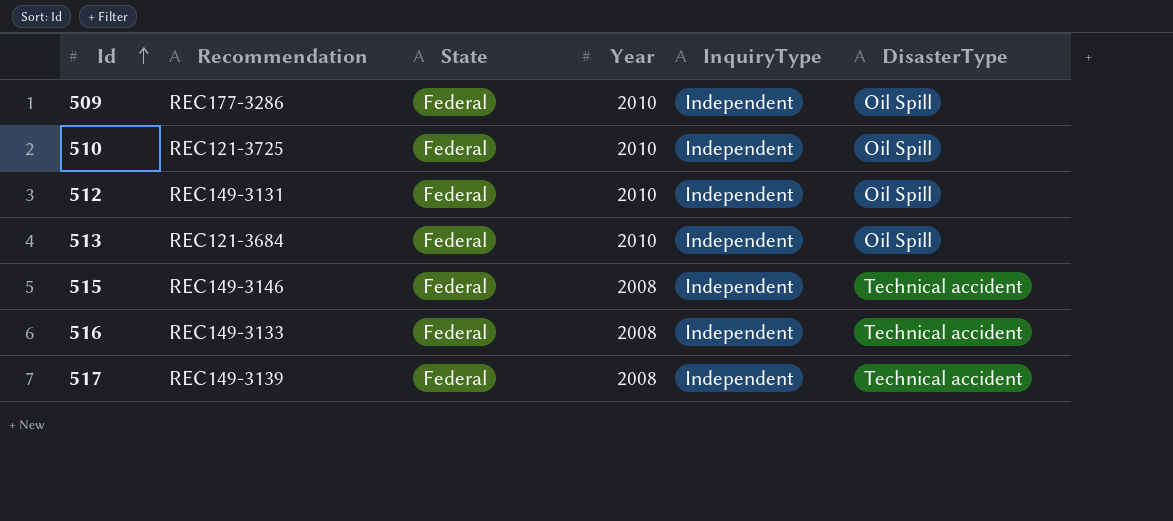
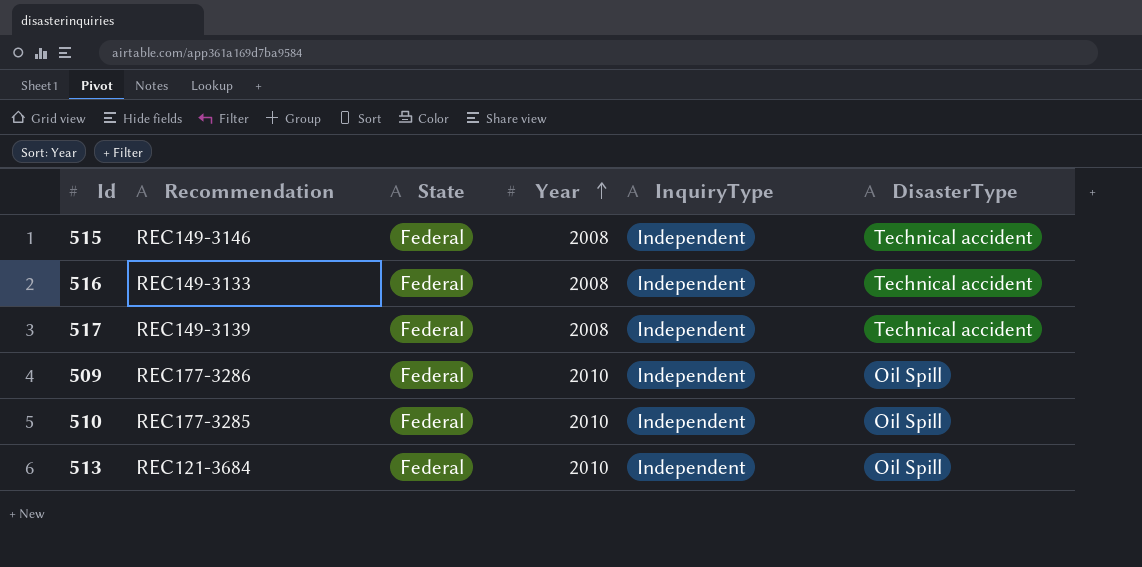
row order: Id ascending -> Year ascending
row 512: REC149-3131 | Federal | 2010 | Independent | Oil Spill -> none
510 | Recommendation: REC121-3725 -> REC177-3285

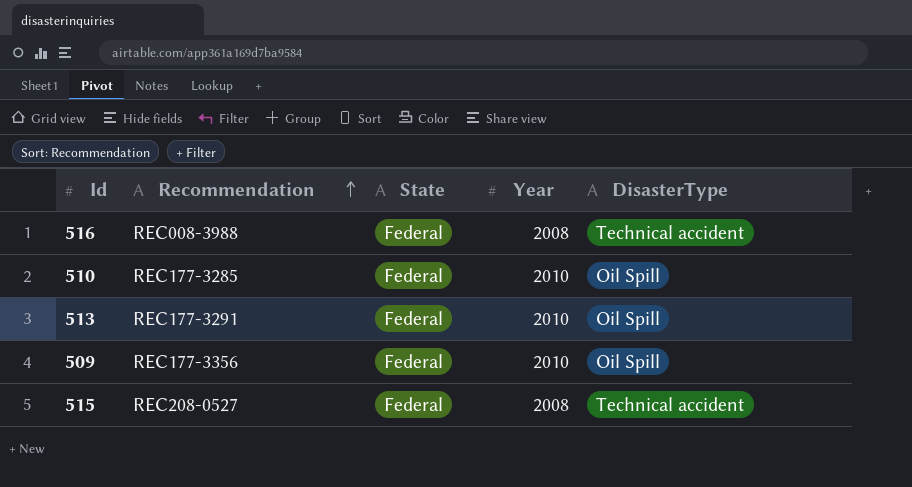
row order: Year ascending -> Recommendation ascending
column InquiryType | position: 5 -> none
row 517: REC149-3139 | Federal | 2008 | Independent | Technical accident -> none
516 | Recommendation: REC149-3133 -> REC008-3988
513 | Recommendation: REC121-3684 -> REC177-3291
509 | Recommendation: REC177-3286 -> REC177-3356
515 | Recommendation: REC149-3146 -> REC208-0527

